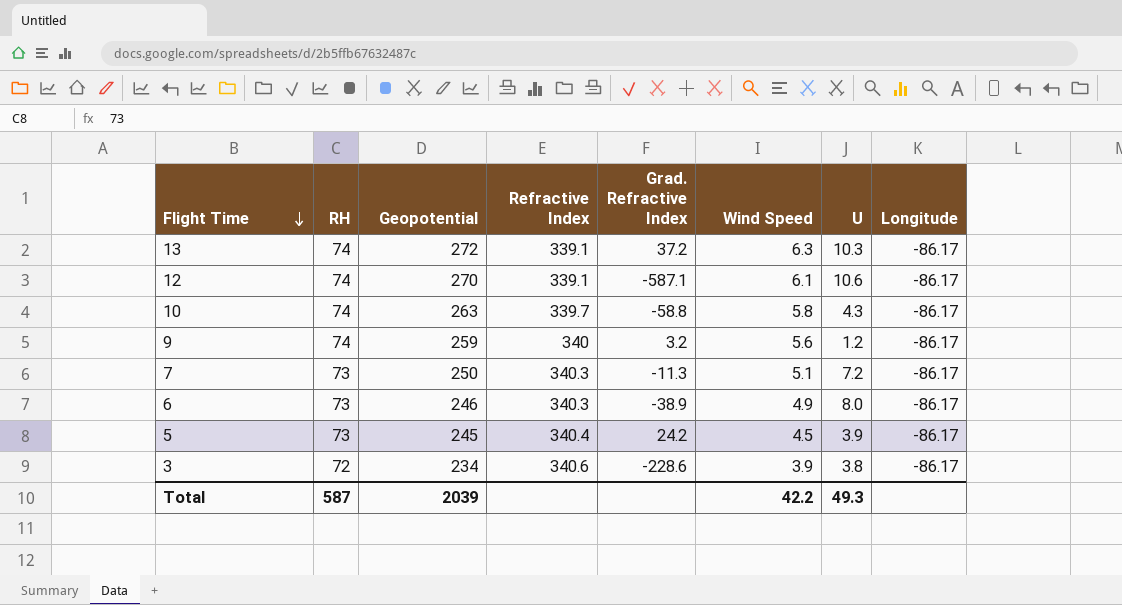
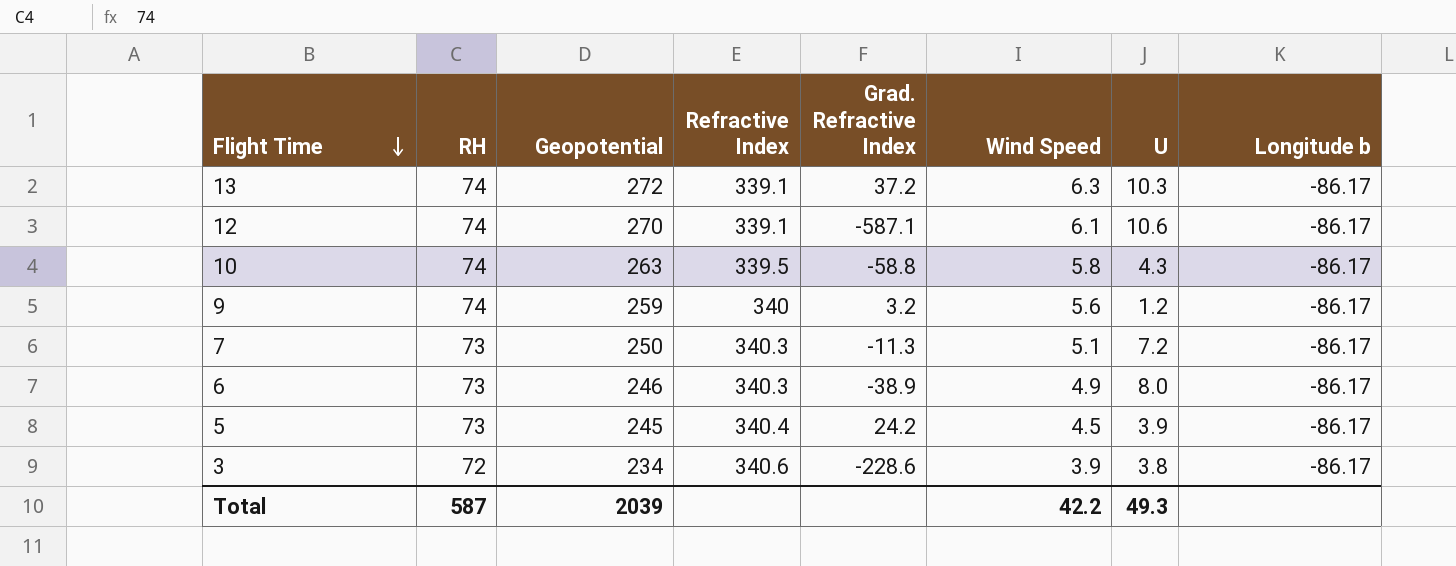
column name: Longitude -> Longitude b
10 | Refractive Index: 339.7 -> 339.5

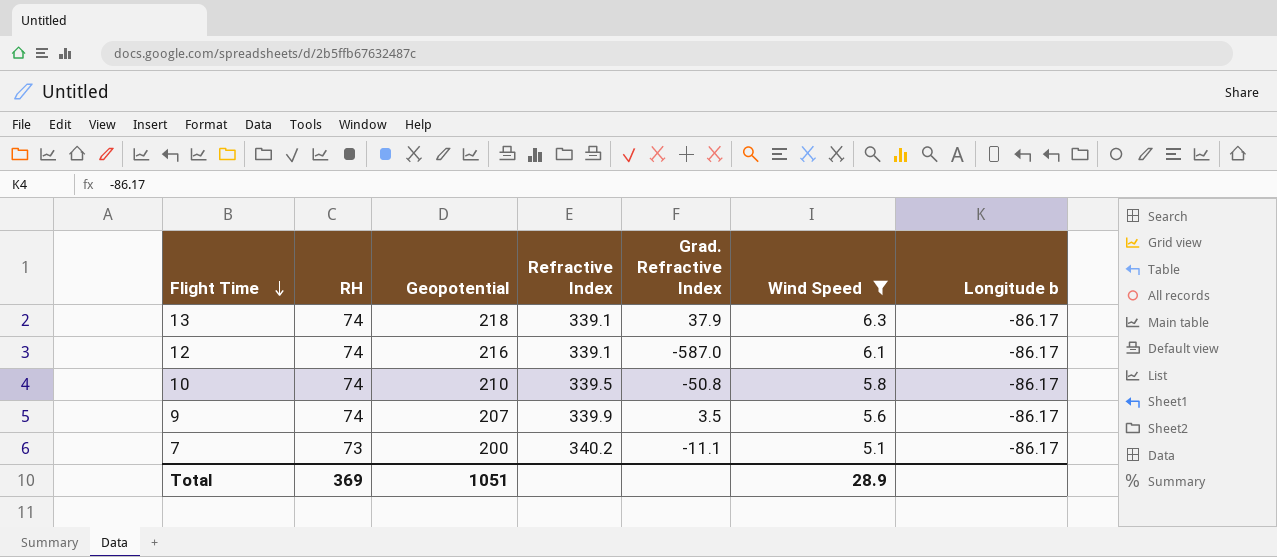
filter: none -> Wind Speed >= 5.1
column U | position: 7 -> none
13 | Geopotential: 272 -> 218
13 | Grad. Refractive Index: 37.2 -> 37.9
12 | Geopotential: 270 -> 216
12 | Grad. Refractive Index: -587.1 -> -587.0
10 | Geopotential: 263 -> 210
10 | Grad. Refractive Index: -58.8 -> -50.8
9 | Geopotential: 259 -> 207
9 | Refractive Index: 340 -> 339.9
9 | Grad. Refractive Index: 3.2 -> 3.5
7 | Geopotential: 250 -> 200
7 | Refractive Index: 340.3 -> 340.2
7 | Grad. Refractive Index: -11.3 -> -11.1
Total | RH: 587 -> 369
Total | Geopotential: 2039 -> 1051
Total | Wind Speed: 42.2 -> 28.9

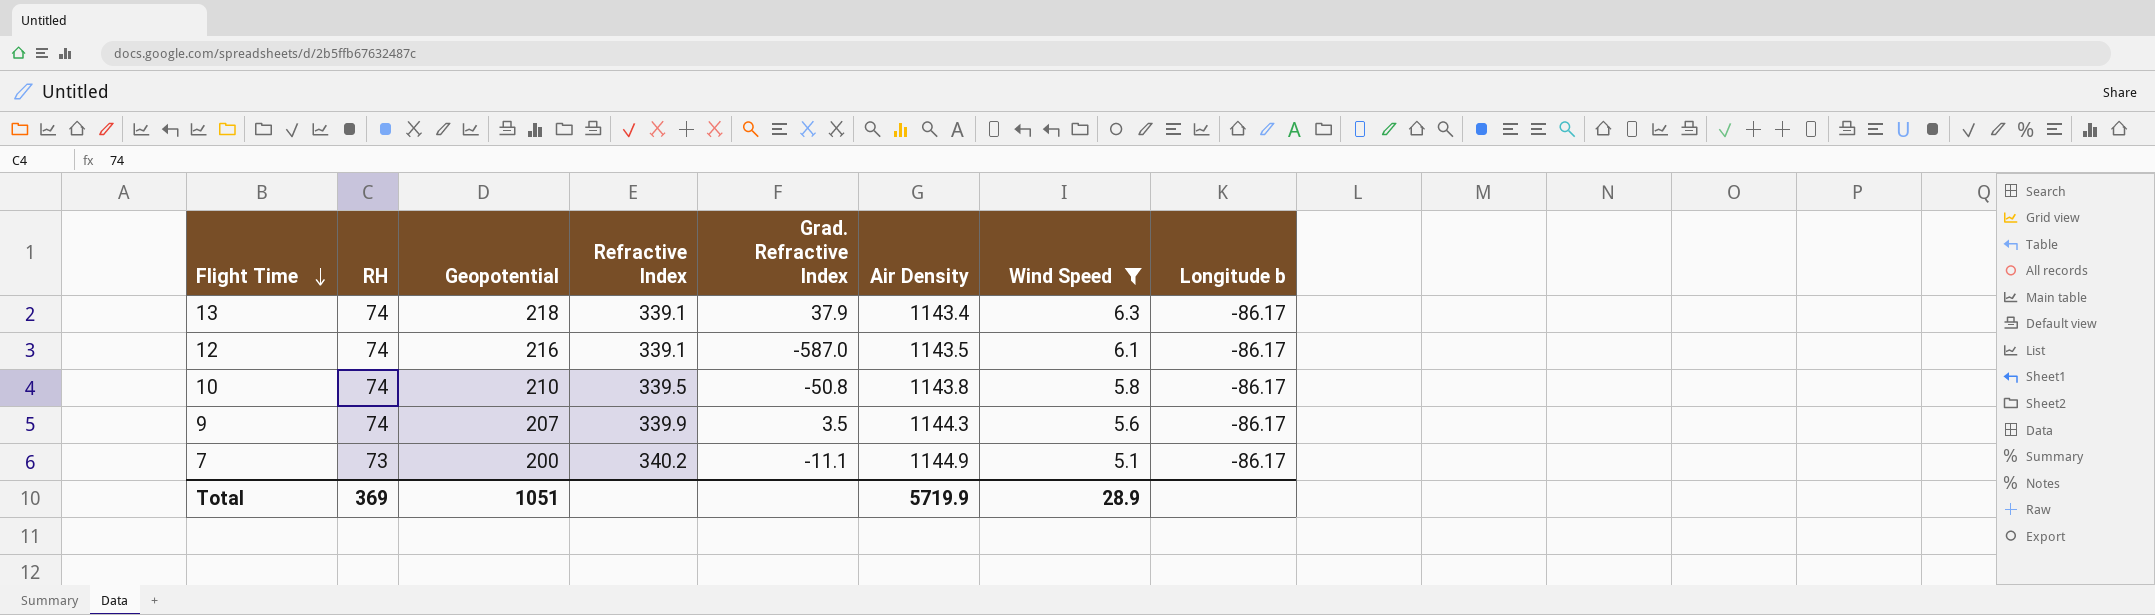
column Air Density | position: none -> 6

